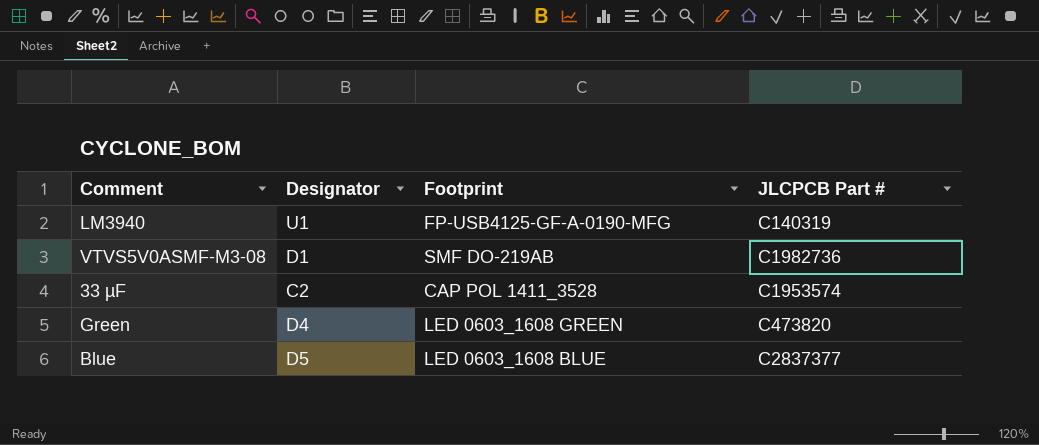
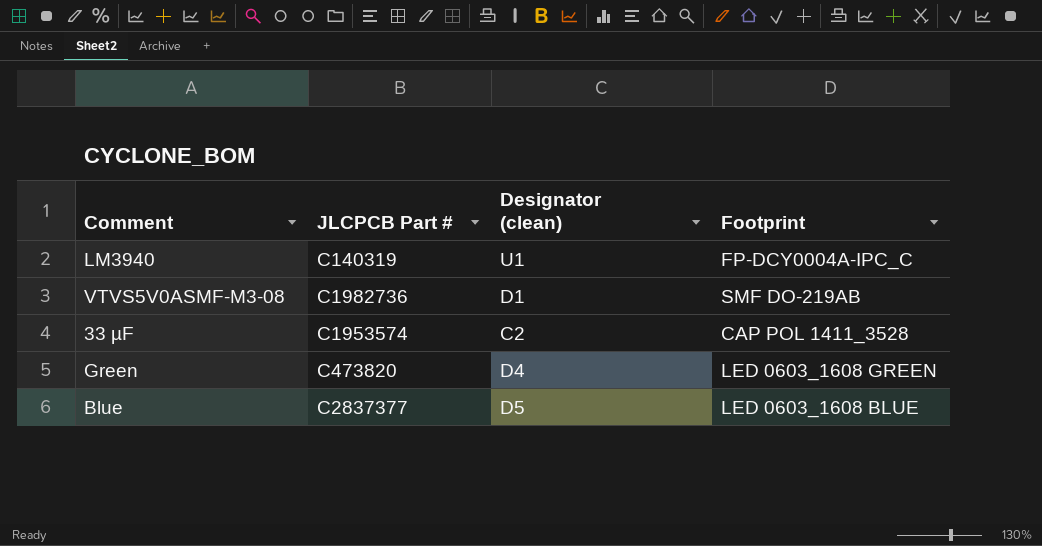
column JLCPCB Part # | position: 4 -> 2
column name: Designator -> Designator (clean)
LM3940 | Footprint: FP-USB4125-GF-A-0190-MFG -> FP-DCY0004A-IPC_C

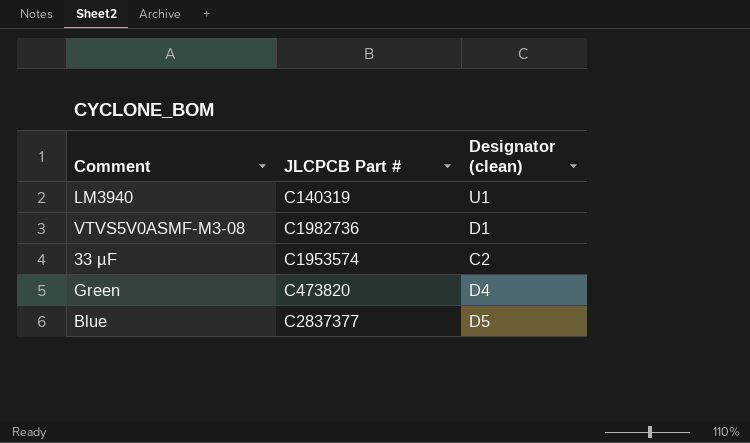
column Footprint | position: 4 -> none

